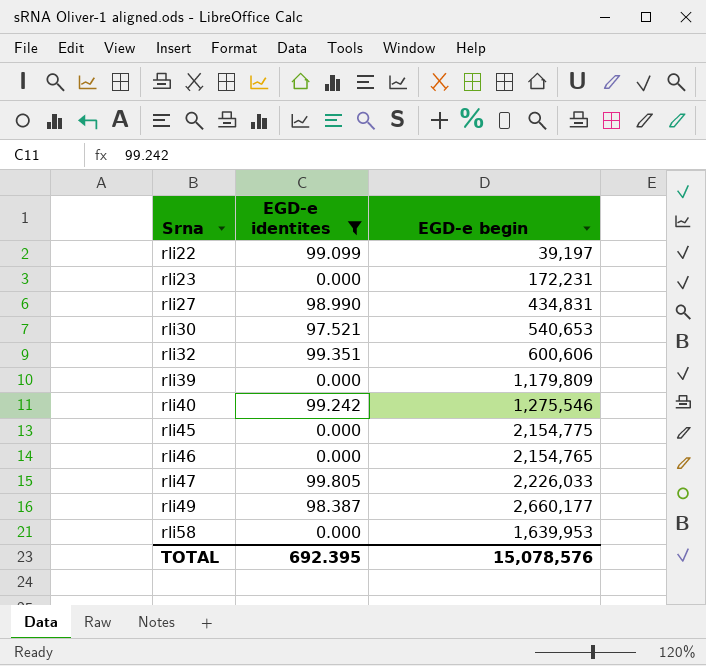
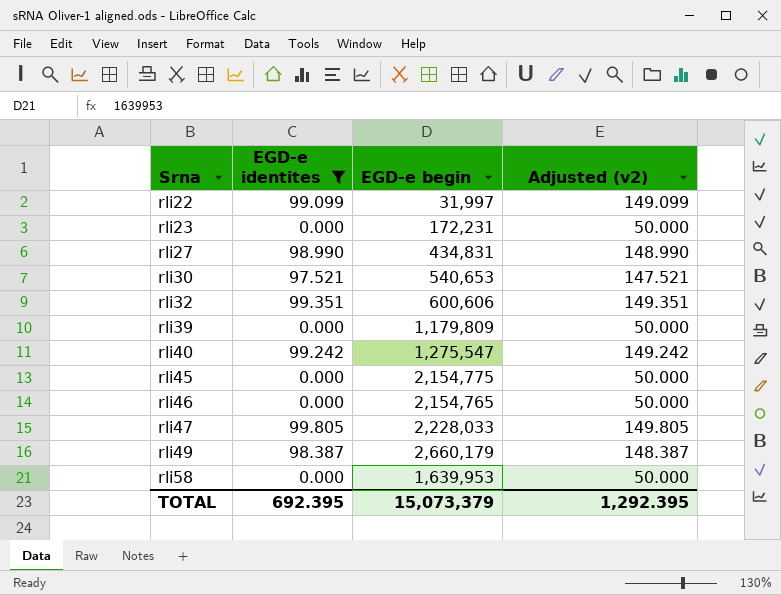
column Adjusted (v2) | formula: none -> [EGD-e identites] + 50
rli22 | EGD-e begin: 39,197 -> 31,997
rli40 | EGD-e begin: 1,275,546 -> 1,275,547
rli47 | EGD-e begin: 2,226,033 -> 2,228,033
rli49 | EGD-e begin: 2,660,177 -> 2,660,179
TOTAL | EGD-e begin: 15,078,576 -> 15,073,379

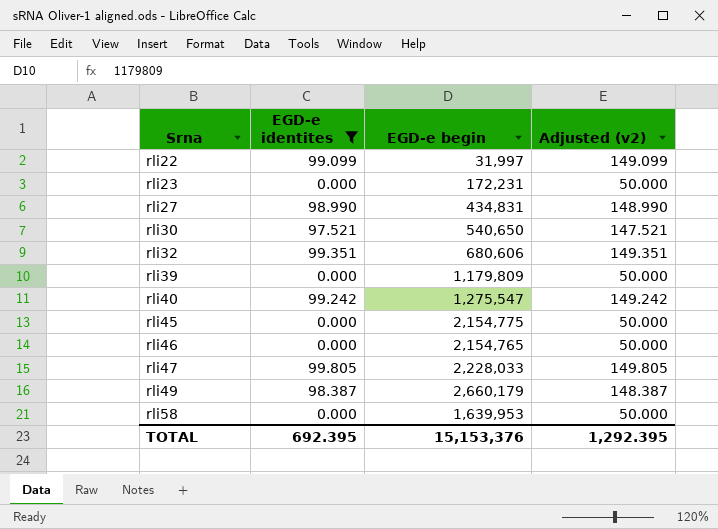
rli30 | EGD-e begin: 540,653 -> 540,650
rli32 | EGD-e begin: 600,606 -> 680,606
TOTAL | EGD-e begin: 15,073,379 -> 15,153,376

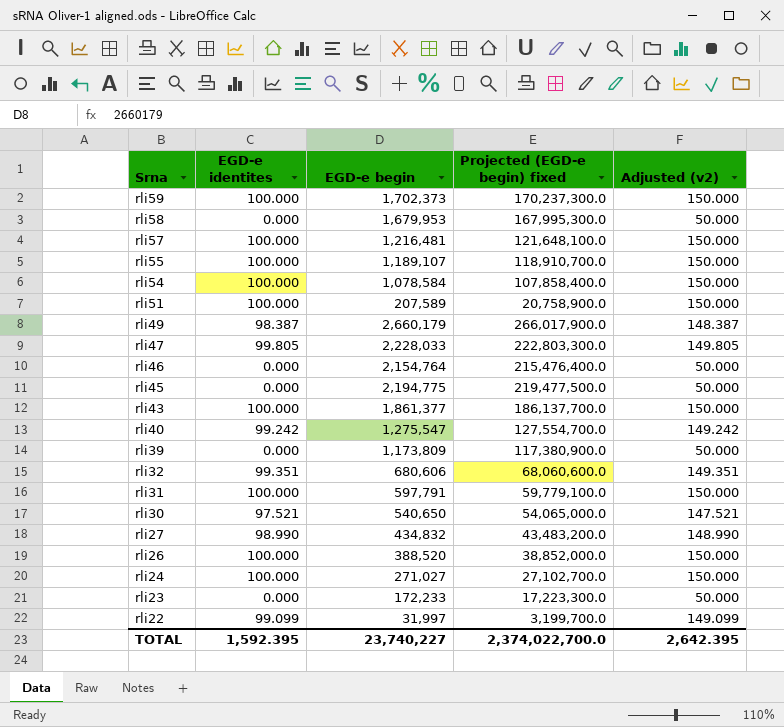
filter: EGD-e identites != 100.000 -> none
row order: Srna ascending -> Srna descending
column Projected (EGD-e begin) fixed | formula: none -> [EGD-e begin] * 100
rli58 | EGD-e begin: 1,639,953 -> 1,679,953
rli46 | EGD-e begin: 2,154,765 -> 2,154,764
rli45 | EGD-e begin: 2,154,775 -> 2,194,775
rli39 | EGD-e begin: 1,179,809 -> 1,173,809
rli27 | EGD-e begin: 434,831 -> 434,832
rli23 | EGD-e begin: 172,231 -> 172,233
TOTAL | EGD-e identites: 692.395 -> 1,592.395
TOTAL | EGD-e begin: 15,153,376 -> 23,740,227
TOTAL | Adjusted (v2): 1,292.395 -> 2,642.395

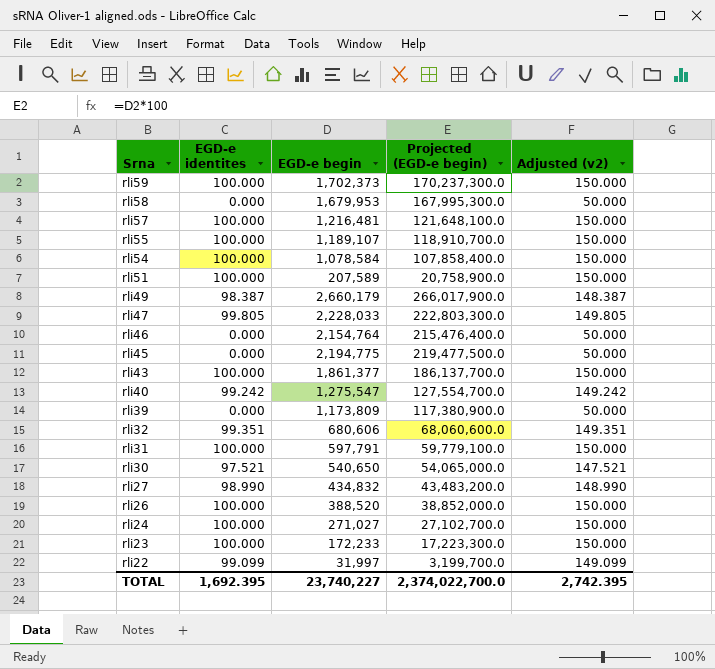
column name: Projected (EGD-e begin) fixed -> Projected (EGD-e begin)
rli23 | EGD-e identites: 0.000 -> 100.000
rli23 | Adjusted (v2): 50.000 -> 150.000
TOTAL | EGD-e identites: 1,592.395 -> 1,692.395
TOTAL | Adjusted (v2): 2,642.395 -> 2,742.395

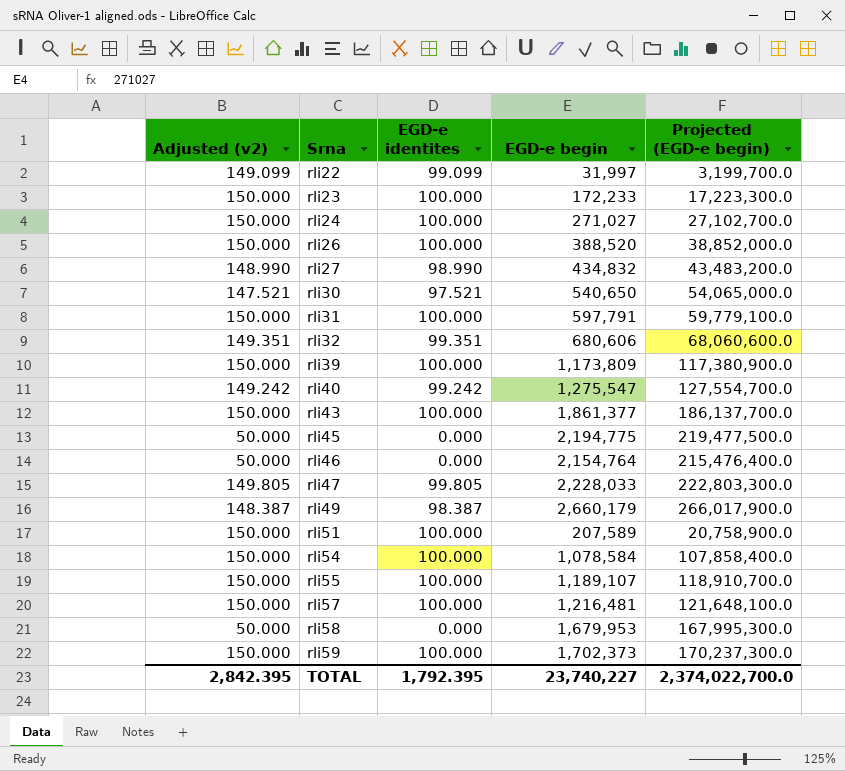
row order: Srna descending -> Srna ascending
column Adjusted (v2) | position: 5 -> 1
rli39 | Adjusted (v2): 50.000 -> 150.000
rli39 | EGD-e identites: 0.000 -> 100.000
TOTAL | Adjusted (v2): 2,742.395 -> 2,842.395
TOTAL | EGD-e identites: 1,692.395 -> 1,792.395

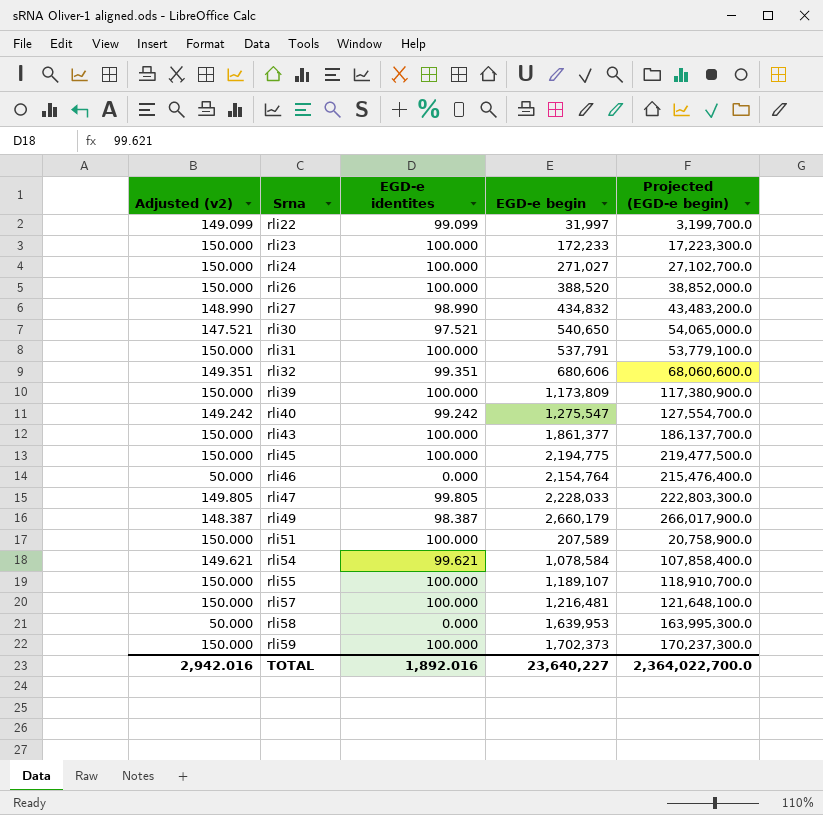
rli31 | EGD-e begin: 597,791 -> 537,791
rli31 | Projected (EGD-e begin): 59,779,100.0 -> 53,779,100.0
rli45 | Adjusted (v2): 50.000 -> 150.000
rli45 | EGD-e identites: 0.000 -> 100.000
rli54 | Adjusted (v2): 150.000 -> 149.621
rli54 | EGD-e identites: 100.000 -> 99.621
rli58 | EGD-e begin: 1,679,953 -> 1,639,953
rli58 | Projected (EGD-e begin): 167,995,300.0 -> 163,995,300.0
TOTAL | Adjusted (v2): 2,842.395 -> 2,942.016
TOTAL | EGD-e identites: 1,792.395 -> 1,892.016
TOTAL | EGD-e begin: 23,740,227 -> 23,640,227
TOTAL | Projected (EGD-e begin): 2,374,022,700.0 -> 2,364,022,700.0

